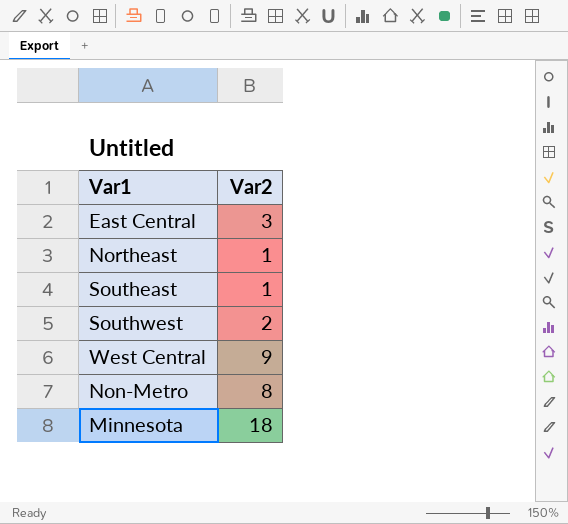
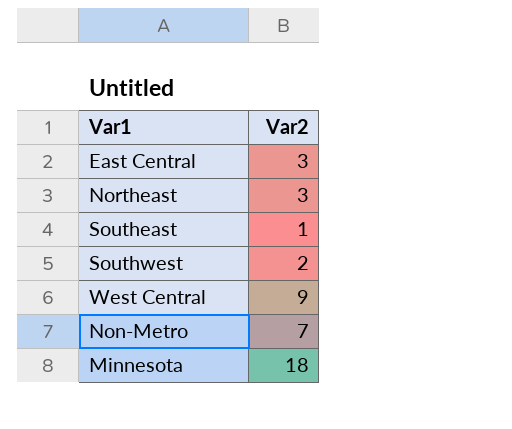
Northeast | Var2: 1 -> 3
Non-Metro | Var2: 8 -> 7

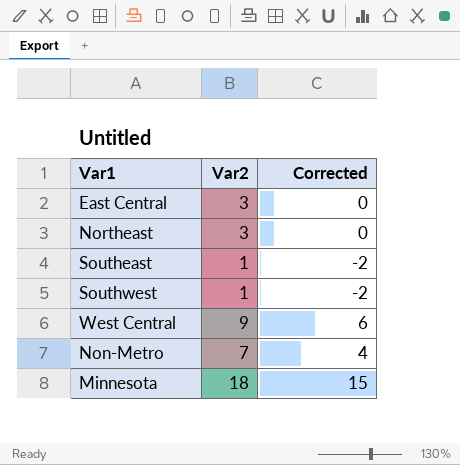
column Corrected | formula: none -> [Var2] - 3
Southwest | Var2: 2 -> 1

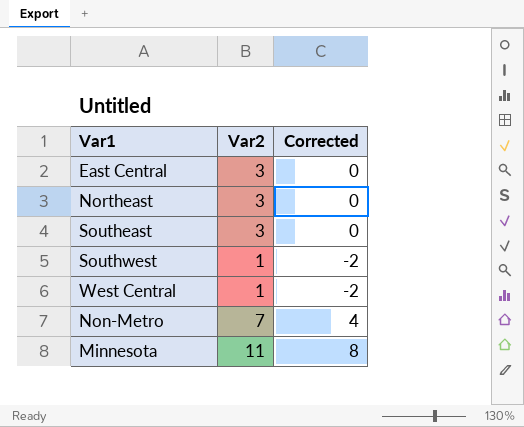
Southeast | Var2: 1 -> 3
Southeast | Corrected: -2 -> 0
West Central | Var2: 9 -> 1
West Central | Corrected: 6 -> -2
Minnesota | Var2: 18 -> 11
Minnesota | Corrected: 15 -> 8

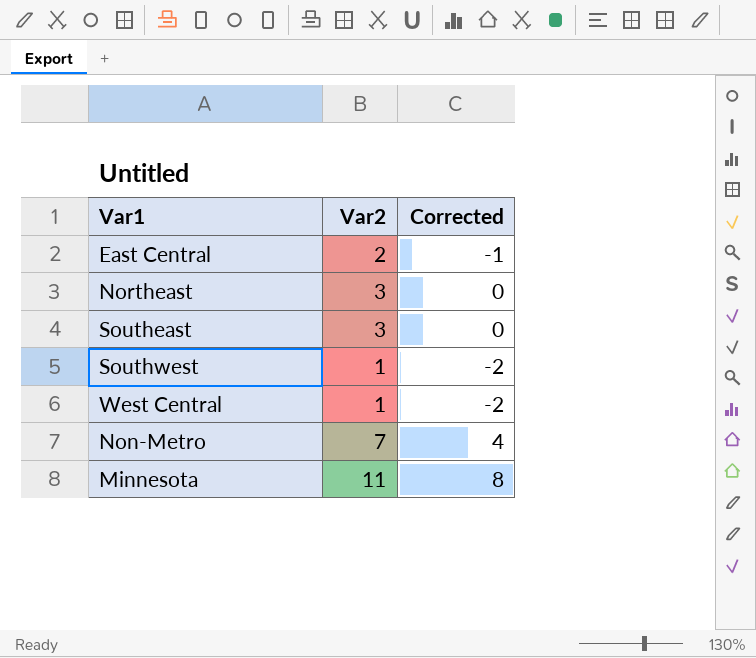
East Central | Var2: 3 -> 2
East Central | Corrected: 0 -> -1

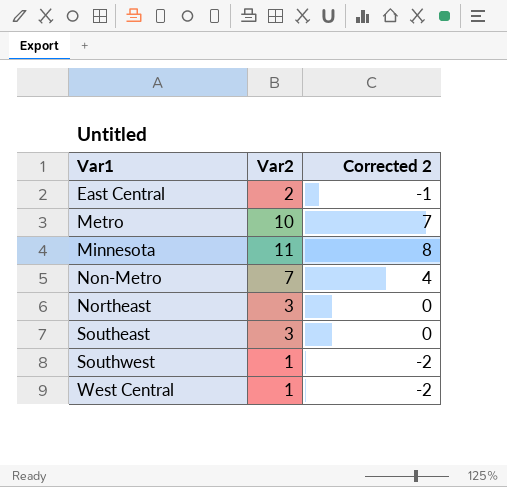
row order: none -> Var1 ascending
column name: Corrected -> Corrected 2
row Metro: none -> 10 | 7

